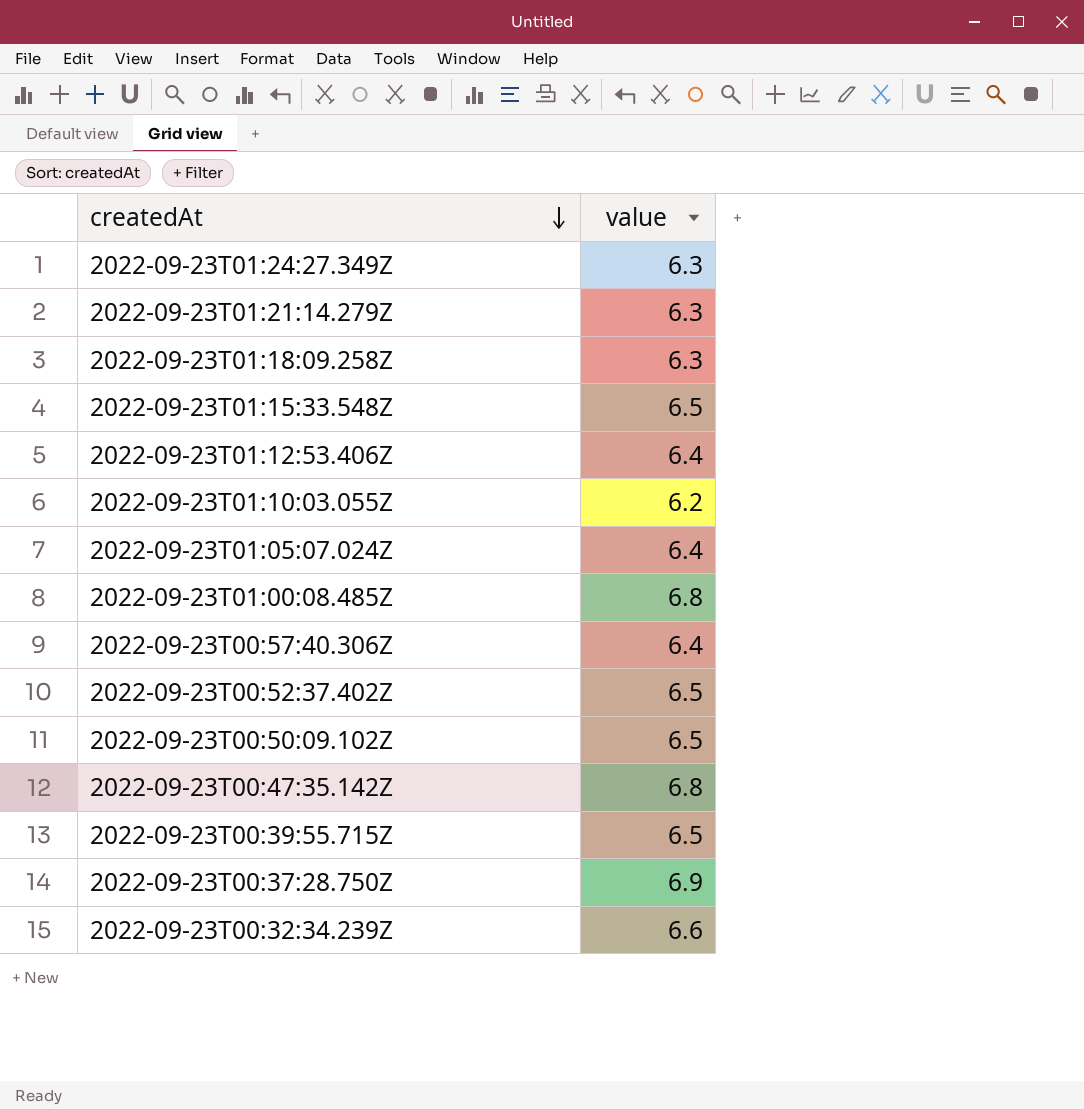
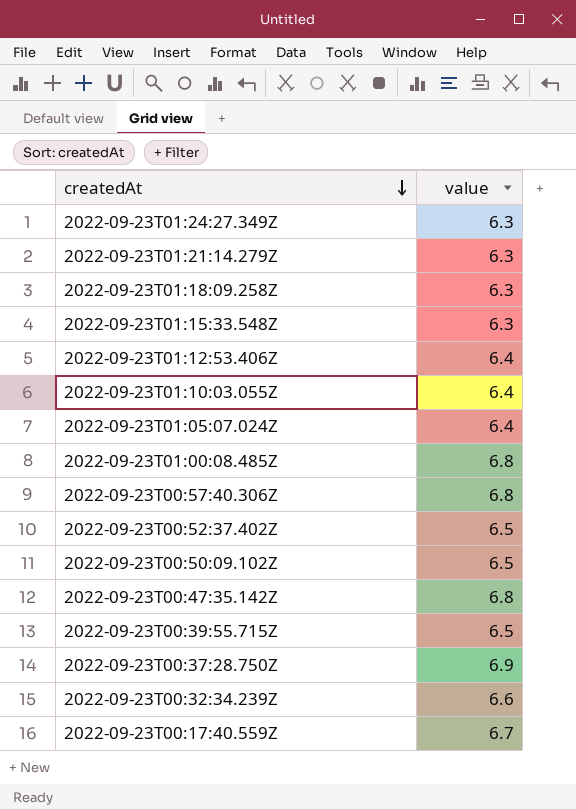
2022-09-23T01:15:33.548Z | value: 6.5 -> 6.3
2022-09-23T01:10:03.055Z | value: 6.2 -> 6.4
2022-09-23T00:57:40.306Z | value: 6.4 -> 6.8
row 2022-09-23T00:17:40.559Z: none -> 6.7

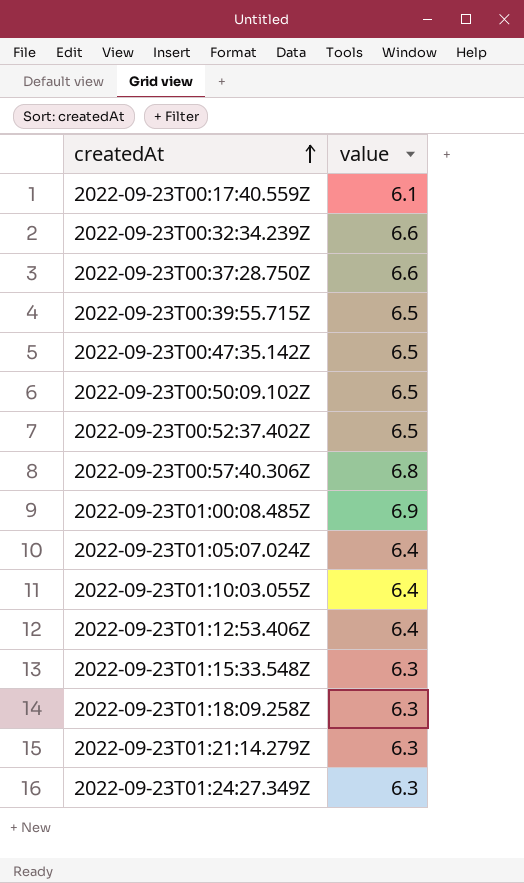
row order: createdAt descending -> createdAt ascending
2022-09-23T00:17:40.559Z | value: 6.7 -> 6.1
2022-09-23T00:37:28.750Z | value: 6.9 -> 6.6
2022-09-23T00:47:35.142Z | value: 6.8 -> 6.5
2022-09-23T01:00:08.485Z | value: 6.8 -> 6.9

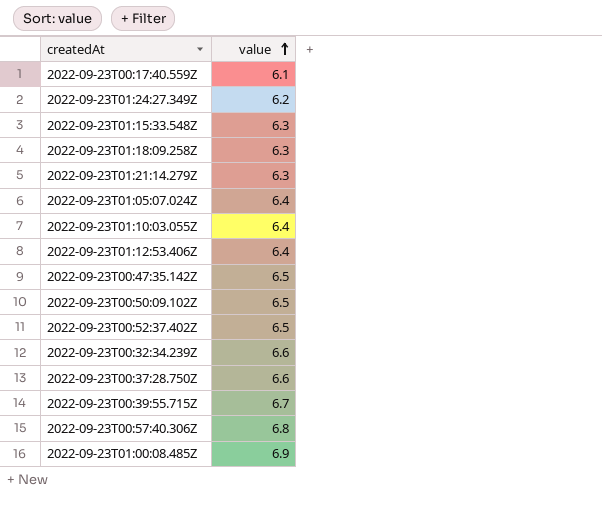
row order: createdAt ascending -> value ascending
2022-09-23T01:24:27.349Z | value: 6.3 -> 6.2
2022-09-23T00:39:55.715Z | value: 6.5 -> 6.7

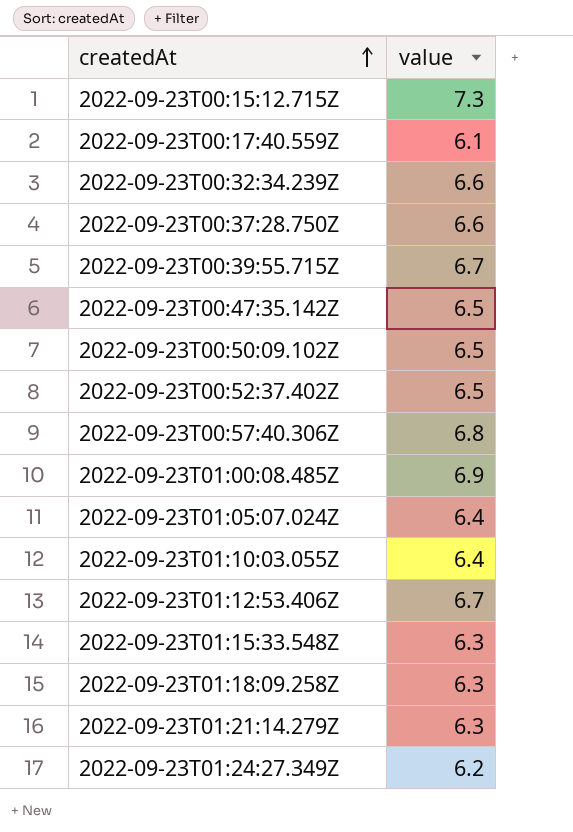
row order: value ascending -> createdAt ascending
row 2022-09-23T00:15:12.715Z: none -> 7.3
2022-09-23T01:12:53.406Z | value: 6.4 -> 6.7

